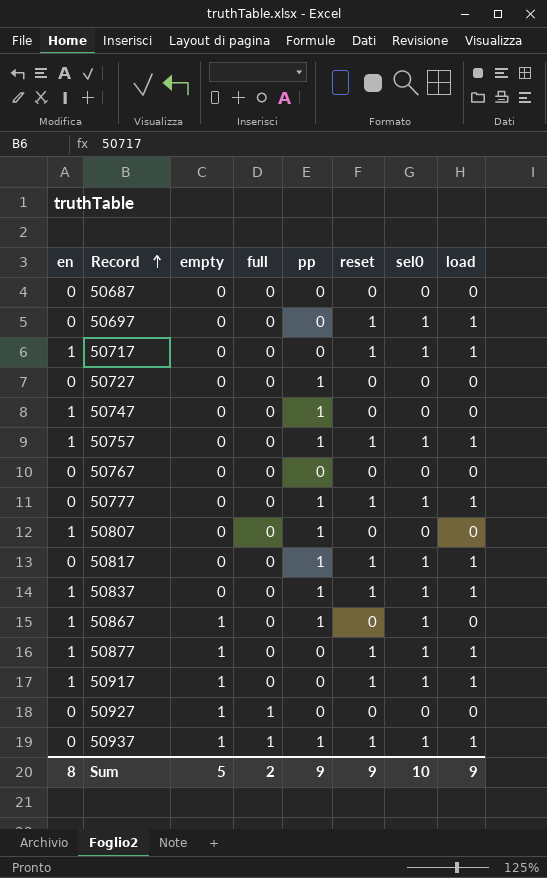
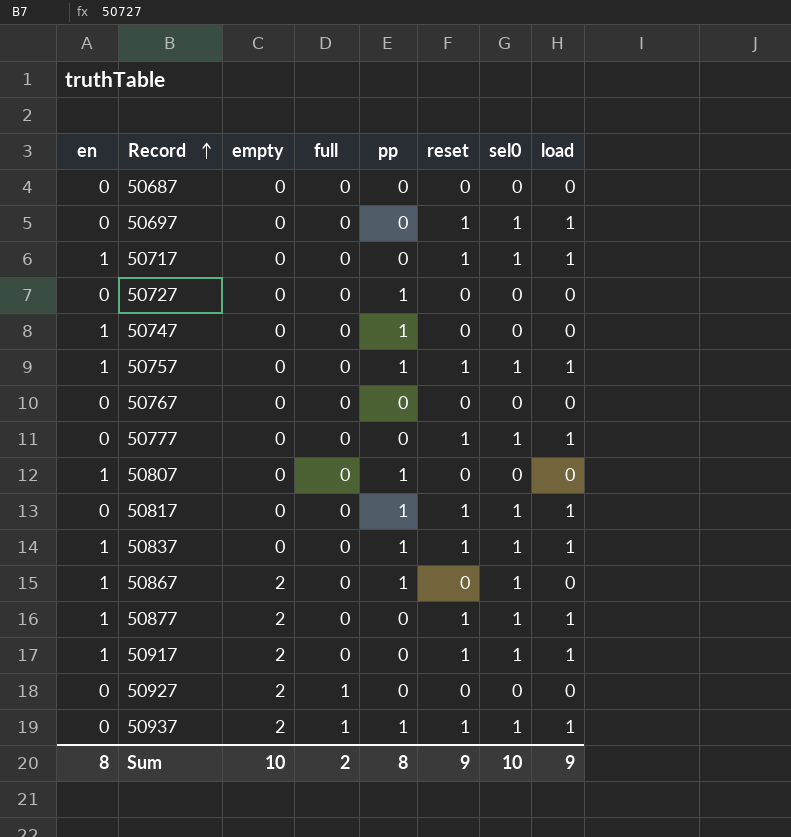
50777 | pp: 1 -> 0
50867 | empty: 1 -> 2
50877 | empty: 1 -> 2
50917 | empty: 1 -> 2
50927 | empty: 1 -> 2
50937 | empty: 1 -> 2
Sum | empty: 5 -> 10
Sum | pp: 9 -> 8

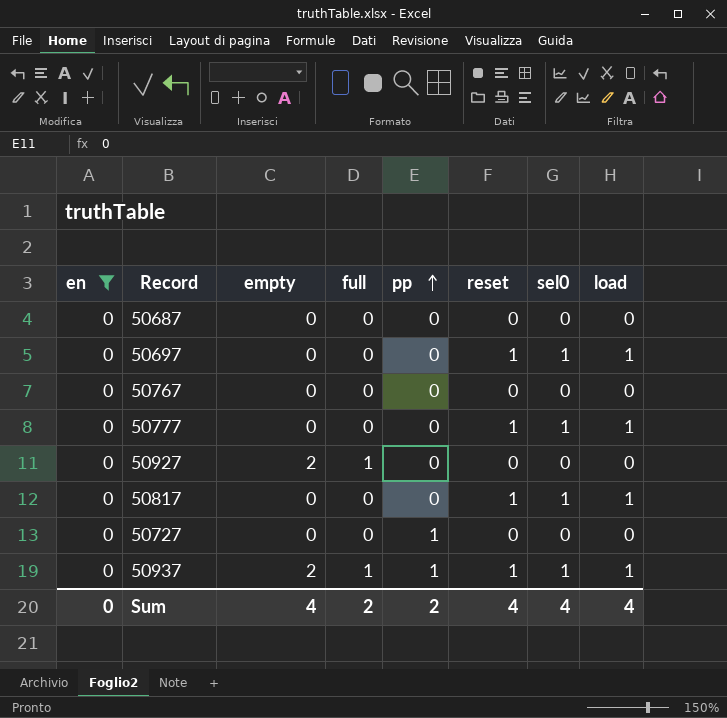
filter: none -> en = 0
row order: Record ascending -> pp ascending
50817 | pp: 1 -> 0
Sum | en: 8 -> 0
Sum | empty: 10 -> 4
Sum | pp: 8 -> 2
Sum | reset: 9 -> 4
Sum | sel0: 10 -> 4
Sum | load: 9 -> 4

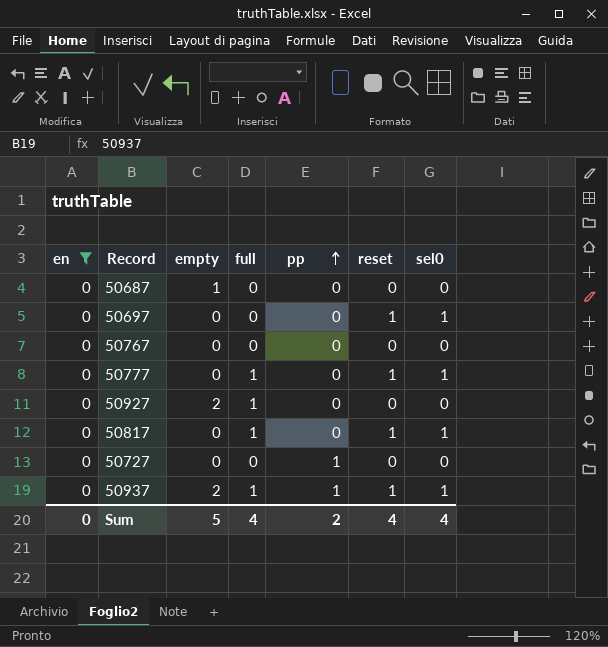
column load | position: 8 -> none
50687 | empty: 0 -> 1
50777 | full: 0 -> 1
50817 | full: 0 -> 1
Sum | empty: 4 -> 5
Sum | full: 2 -> 4

